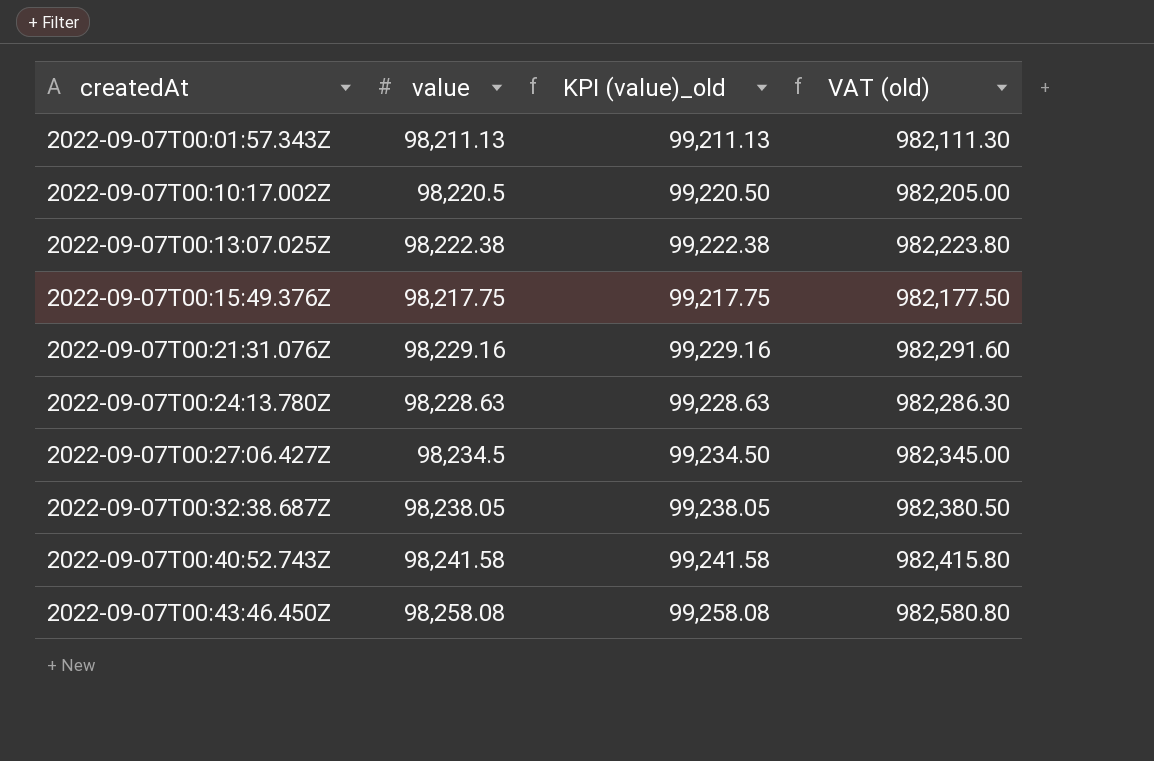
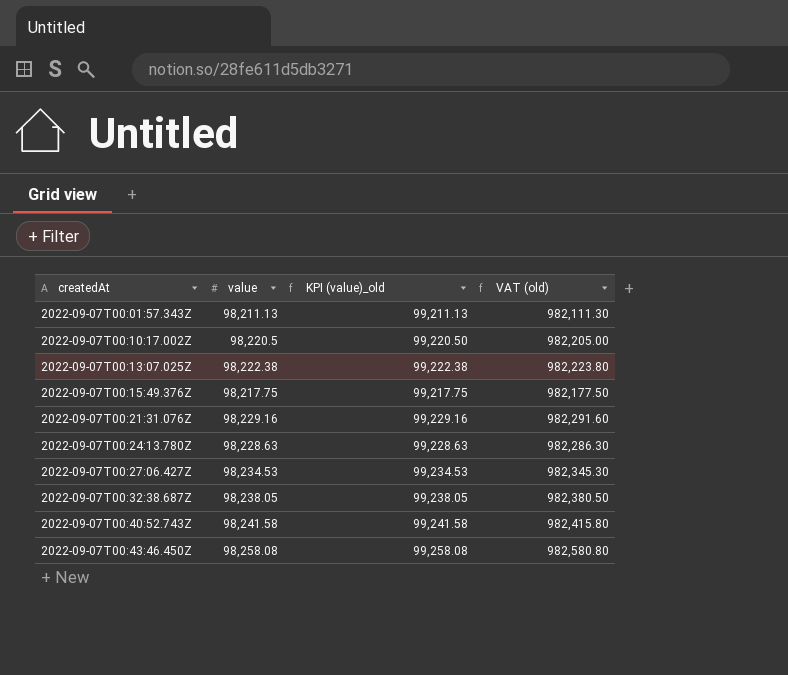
2022-09-07T00:27:06.427Z | value: 98,234.5 -> 98,234.53
2022-09-07T00:27:06.427Z | KPI (value)_old: 99,234.50 -> 99,234.53
2022-09-07T00:27:06.427Z | VAT (old): 982,345.00 -> 982,345.30

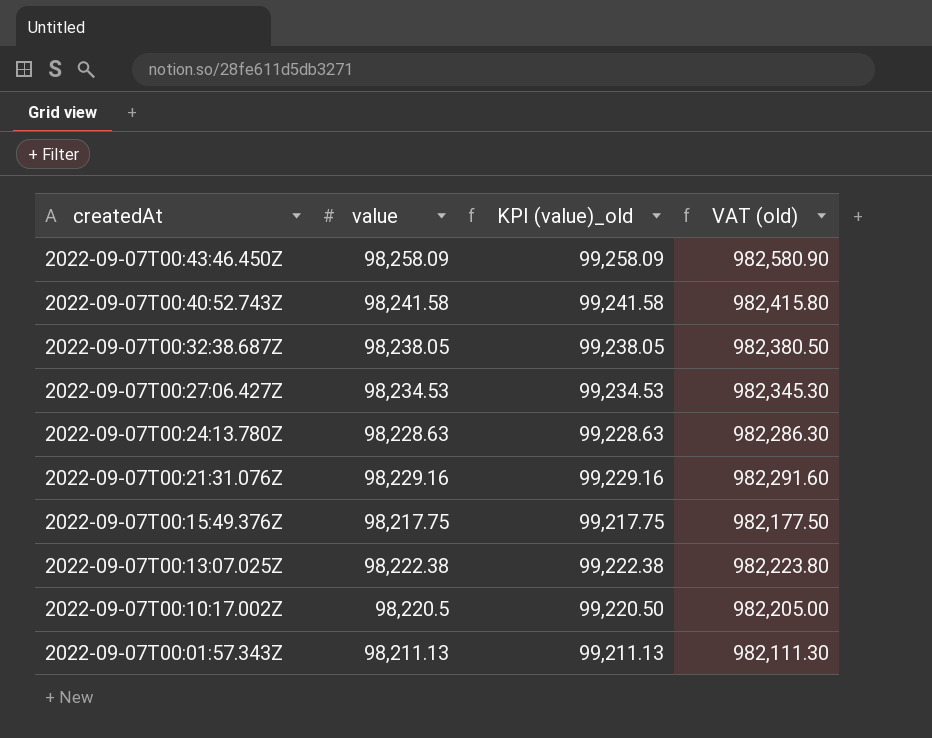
row order: createdAt ascending -> createdAt descending
2022-09-07T00:43:46.450Z | value: 98,258.08 -> 98,258.09
2022-09-07T00:43:46.450Z | KPI (value)_old: 99,258.08 -> 99,258.09
2022-09-07T00:43:46.450Z | VAT (old): 982,580.80 -> 982,580.90

